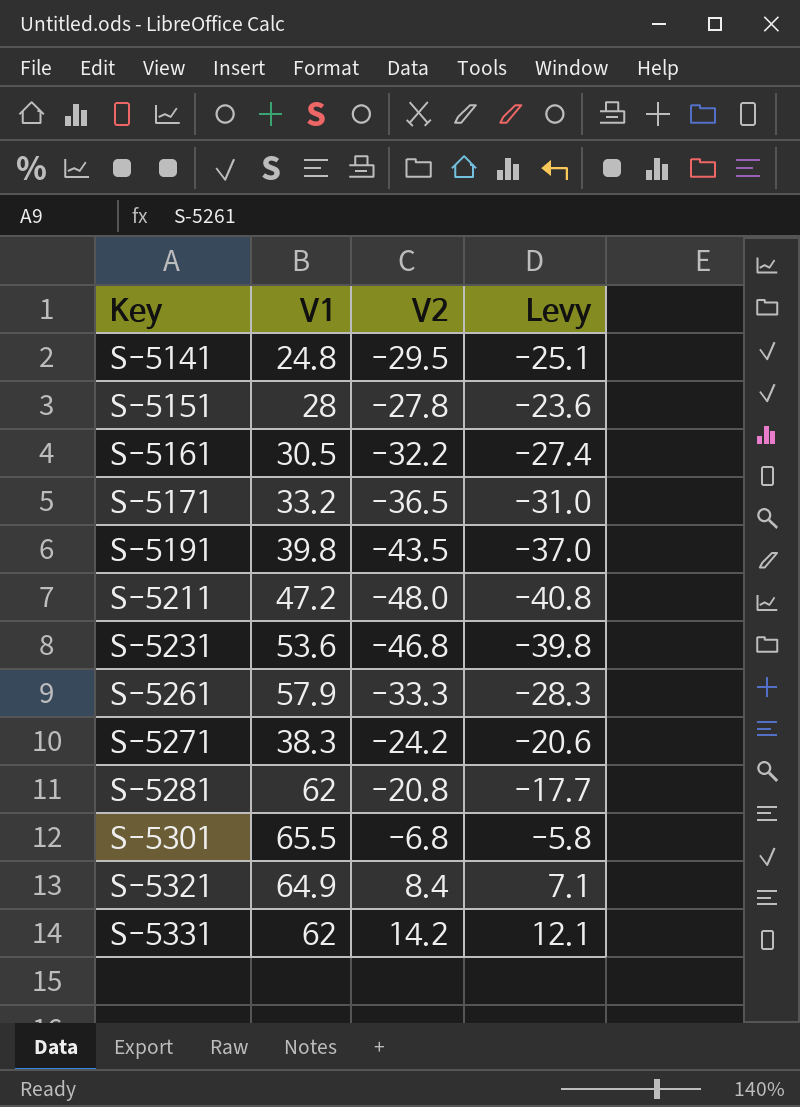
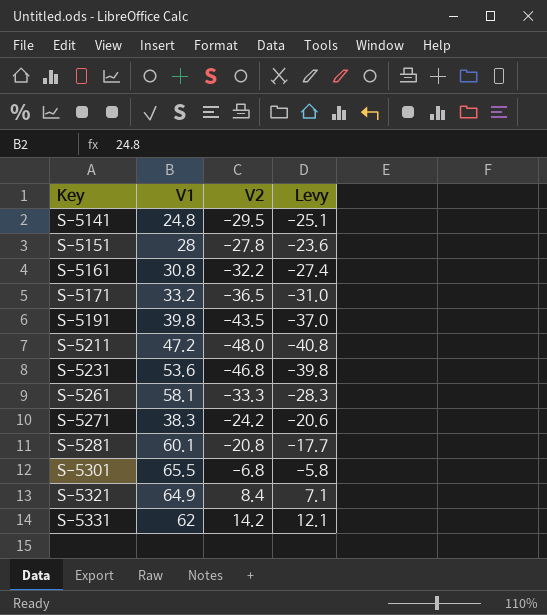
S-5161 | V1: 30.5 -> 30.8
S-5261 | V1: 57.9 -> 58.1
S-5281 | V1: 62 -> 60.1

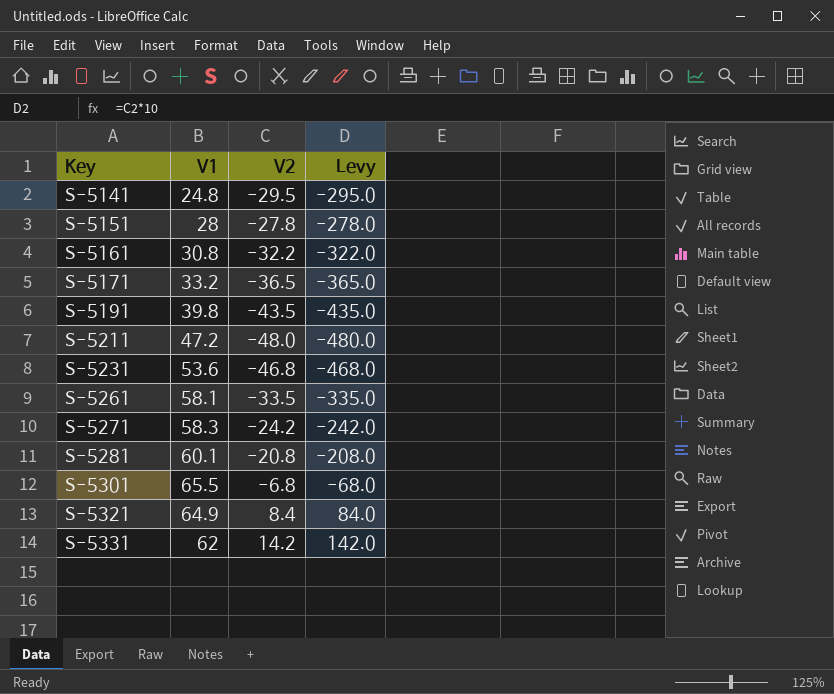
column Levy | formula: [V2] * 0.85 -> [V2] * 10
S-5261 | V2: -33.3 -> -33.5
S-5271 | V1: 38.3 -> 58.3

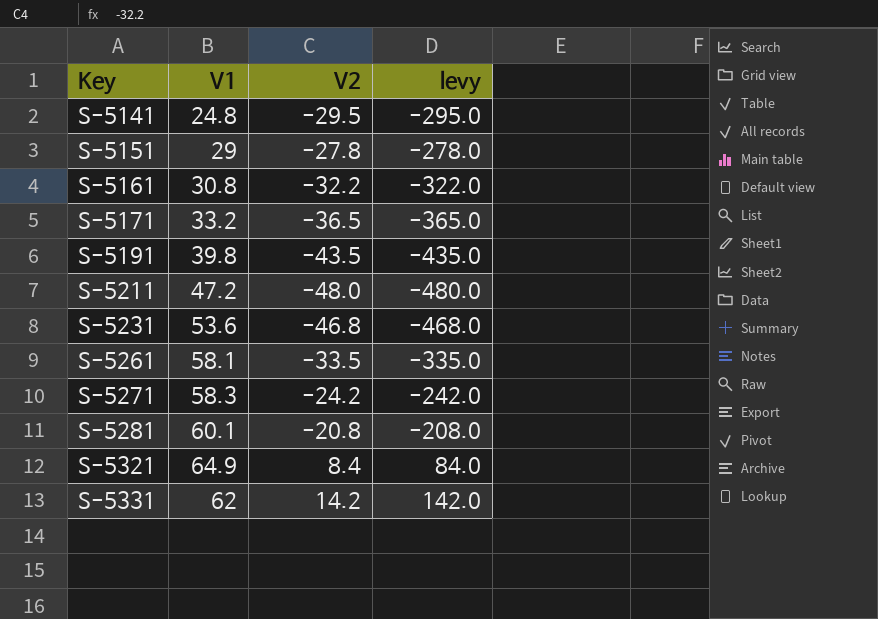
column name: Levy -> levy
row S-5301: 65.5 | -6.8 | -68.0 -> none
S-5151 | V1: 28 -> 29

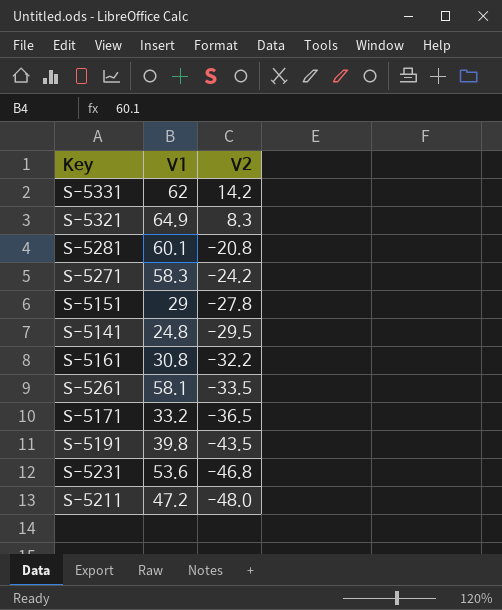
row order: Key ascending -> V2 descending
column levy | formula: [V2] * 10 -> none
S-5321 | V2: 8.4 -> 8.3

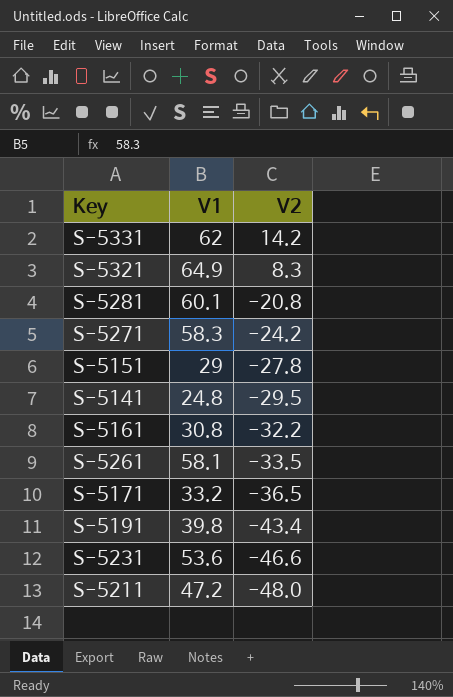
S-5191 | V2: -43.5 -> -43.4
S-5231 | V2: -46.8 -> -46.6

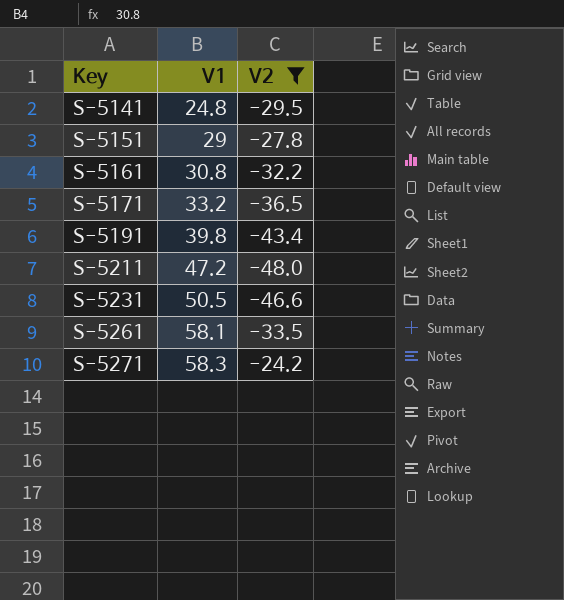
filter: none -> V2 <= -24.2
row order: V2 descending -> Key ascending
S-5231 | V1: 53.6 -> 50.5

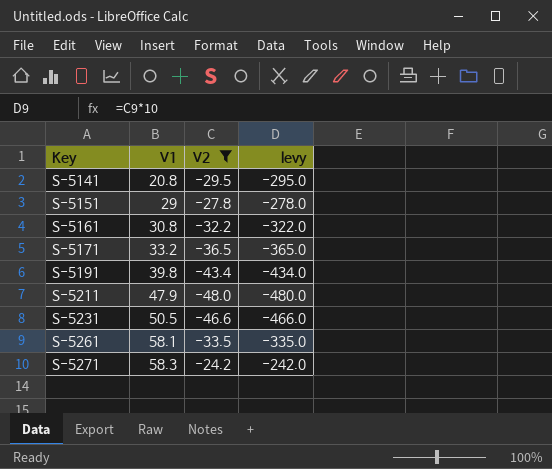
column levy | formula: none -> [V2] * 10
S-5141 | V1: 24.8 -> 20.8
S-5211 | V1: 47.2 -> 47.9

